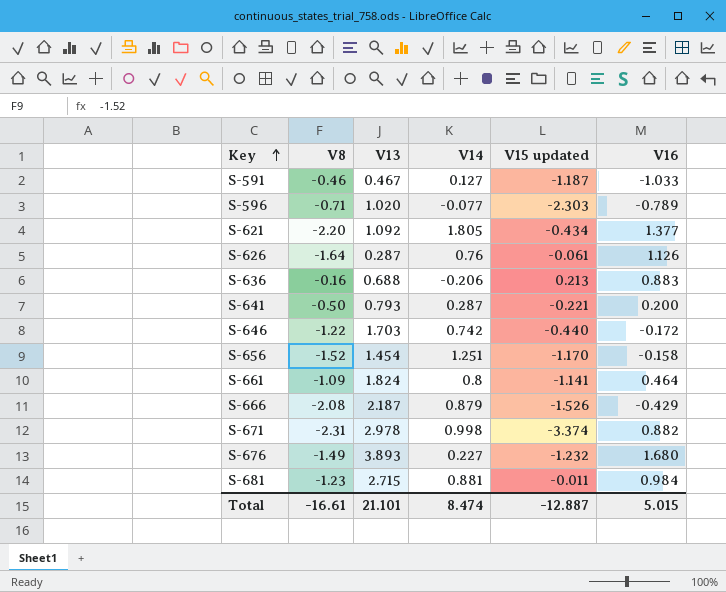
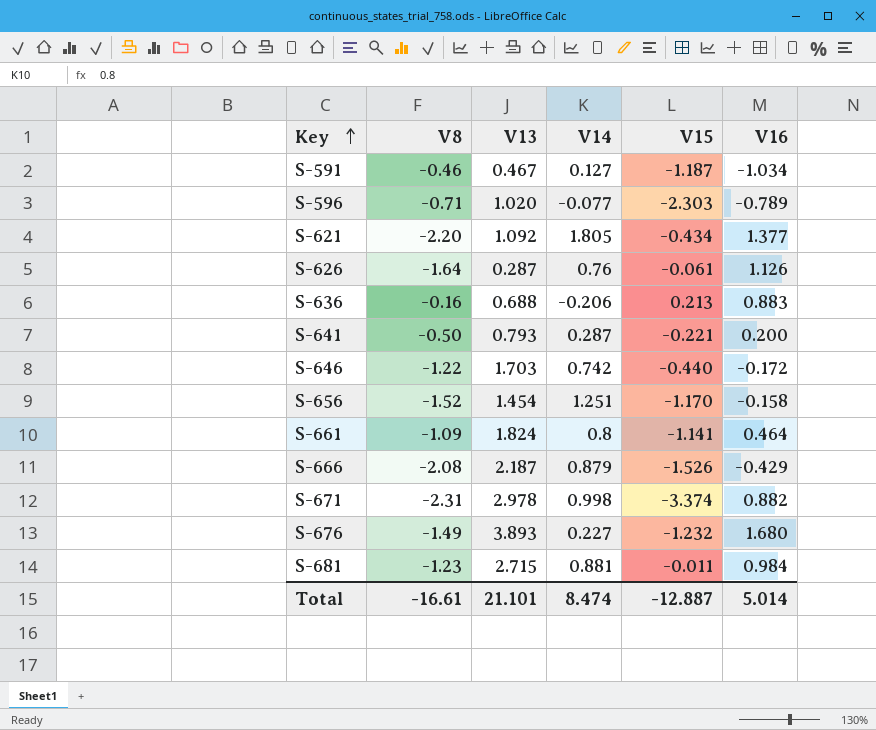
column name: V15 updated -> V15
S-591 | V16: -1.033 -> -1.034
Total | V16: 5.015 -> 5.014

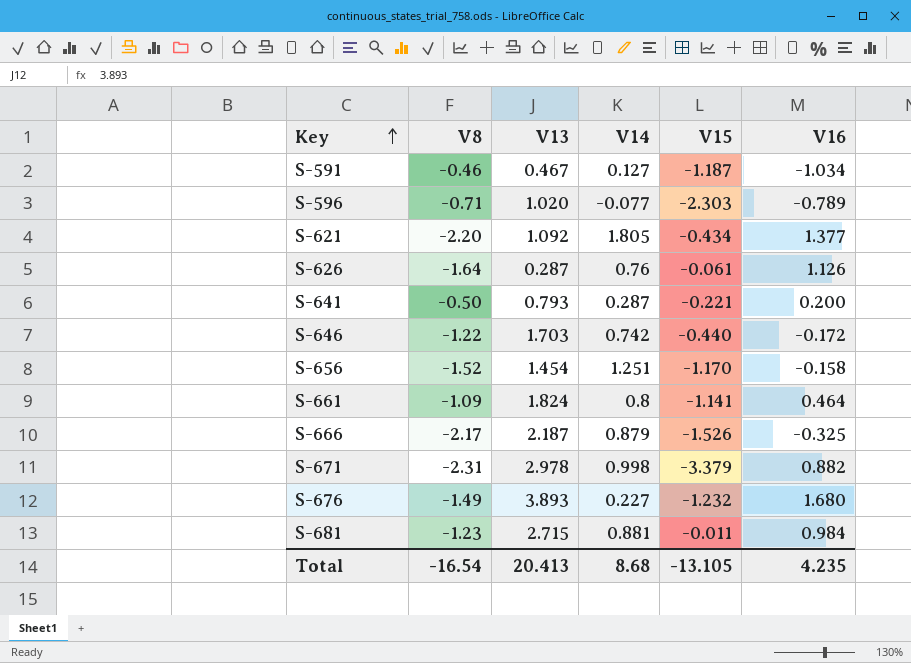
row S-636: -0.16 | 0.688 | -0.206 | 0.213 | 0.883 -> none
S-666 | V8: -2.08 -> -2.17
S-666 | V16: -0.429 -> -0.325
S-671 | V15: -3.374 -> -3.379
Total | V8: -16.61 -> -16.54
Total | V13: 21.101 -> 20.413
Total | V14: 8.474 -> 8.68
Total | V15: -12.887 -> -13.105
Total | V16: 5.014 -> 4.235

